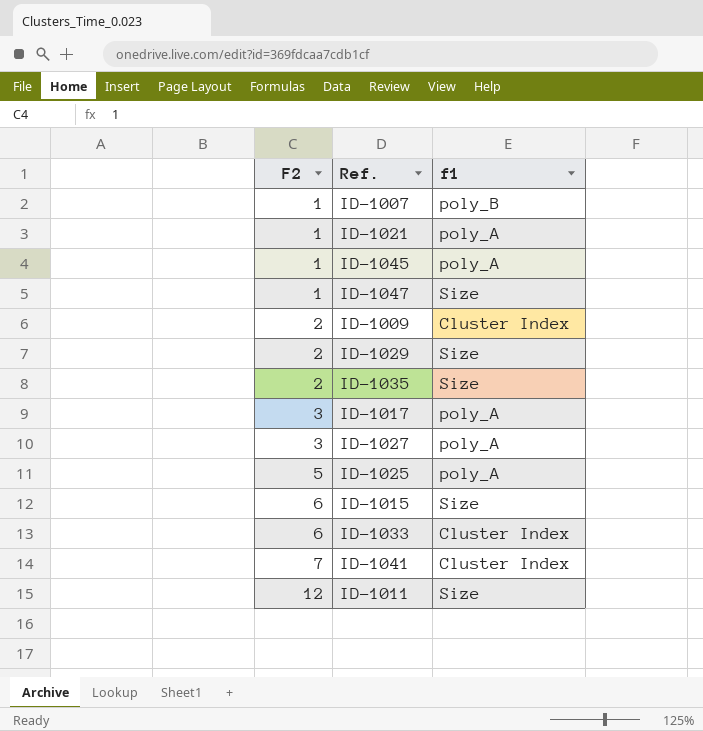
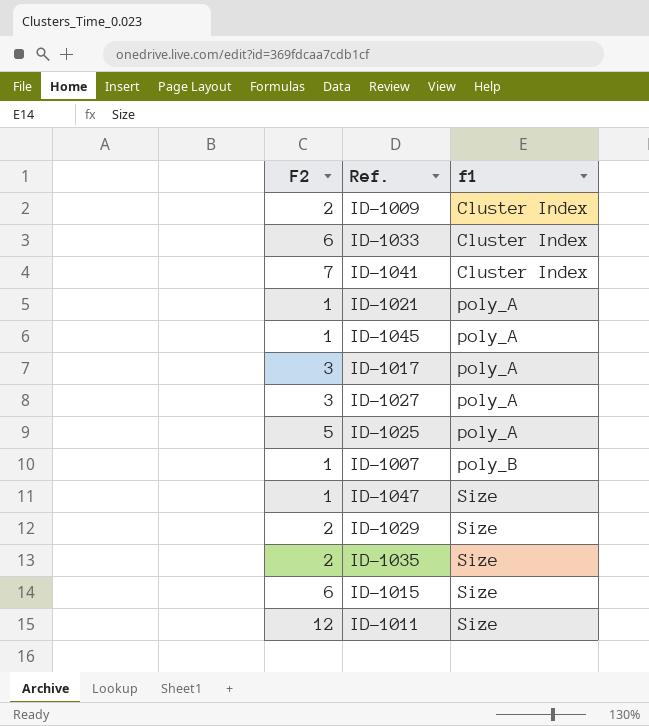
row order: F2 ascending -> f1 ascending

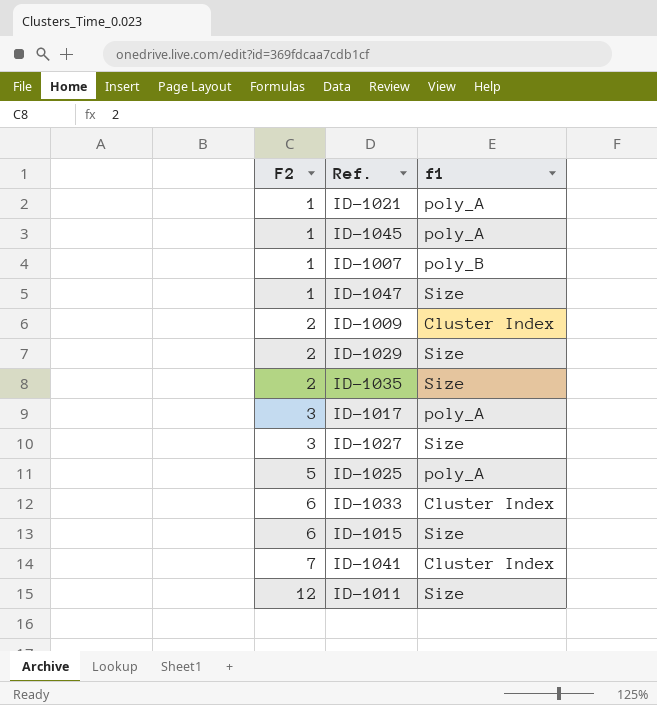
row order: f1 ascending -> F2 ascending
ID-1027 | f1: poly_A -> Size

